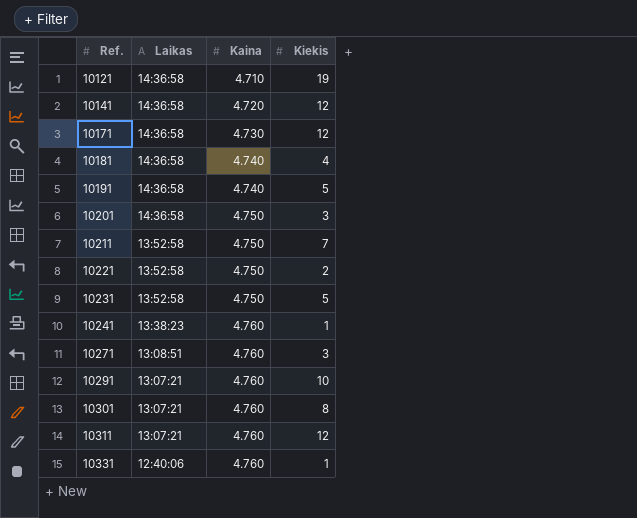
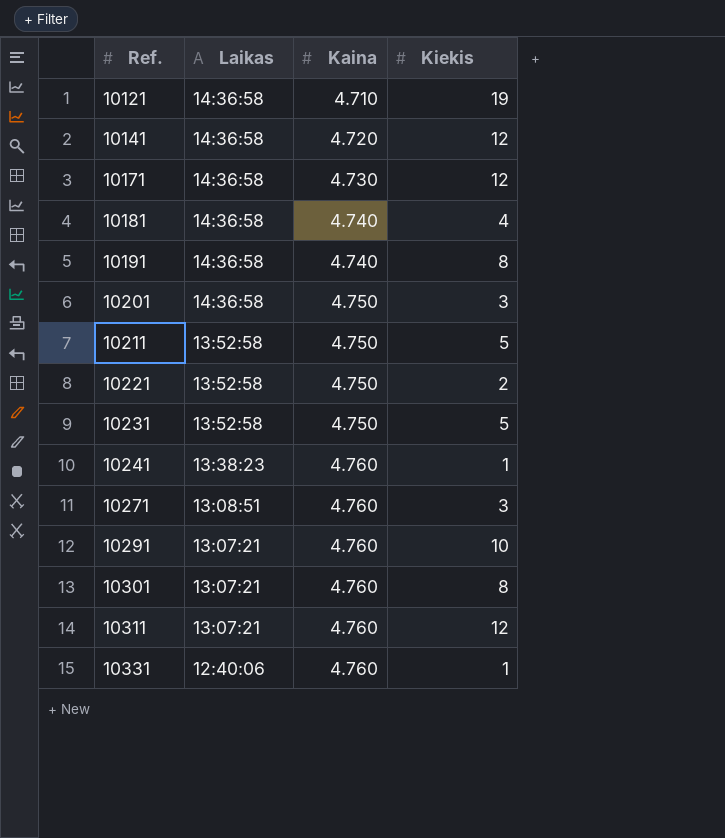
10191 | Kiekis: 5 -> 8
10211 | Kiekis: 7 -> 5

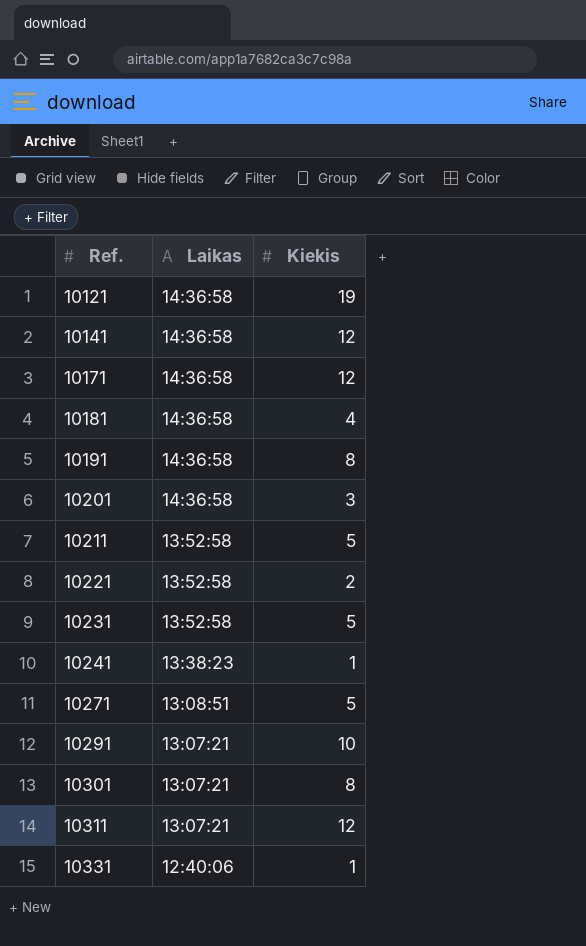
column Kaina | position: 3 -> none
10271 | Kiekis: 3 -> 5

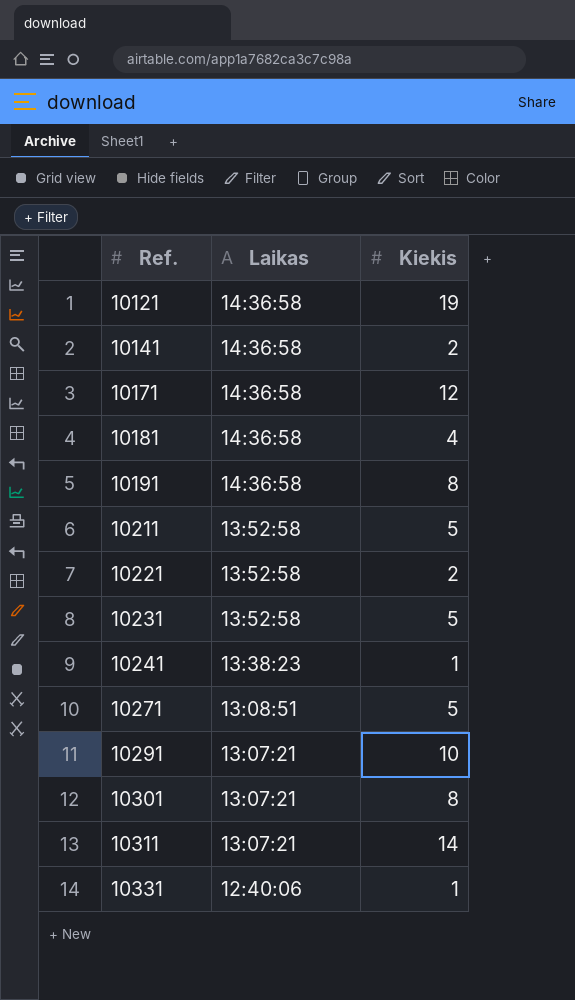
row 10201: 14:36:58 | 3 -> none
10141 | Kiekis: 12 -> 2
10311 | Kiekis: 12 -> 14

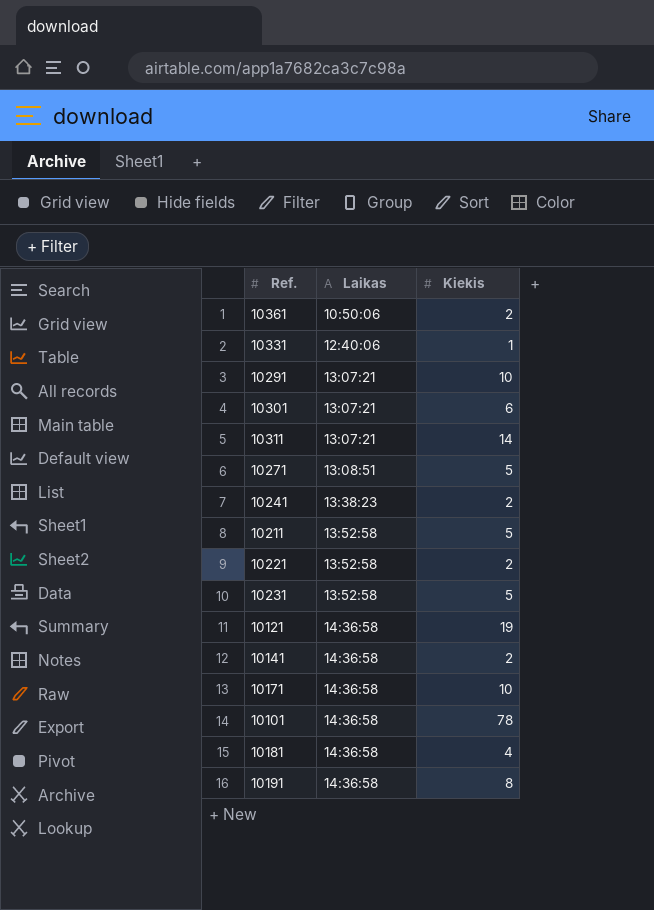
row order: Ref. ascending -> Laikas ascending
row 10361: none -> 10:50:06 | 2
10301 | Kiekis: 8 -> 6
10241 | Kiekis: 1 -> 2
10171 | Kiekis: 12 -> 10
row 10101: none -> 14:36:58 | 78

